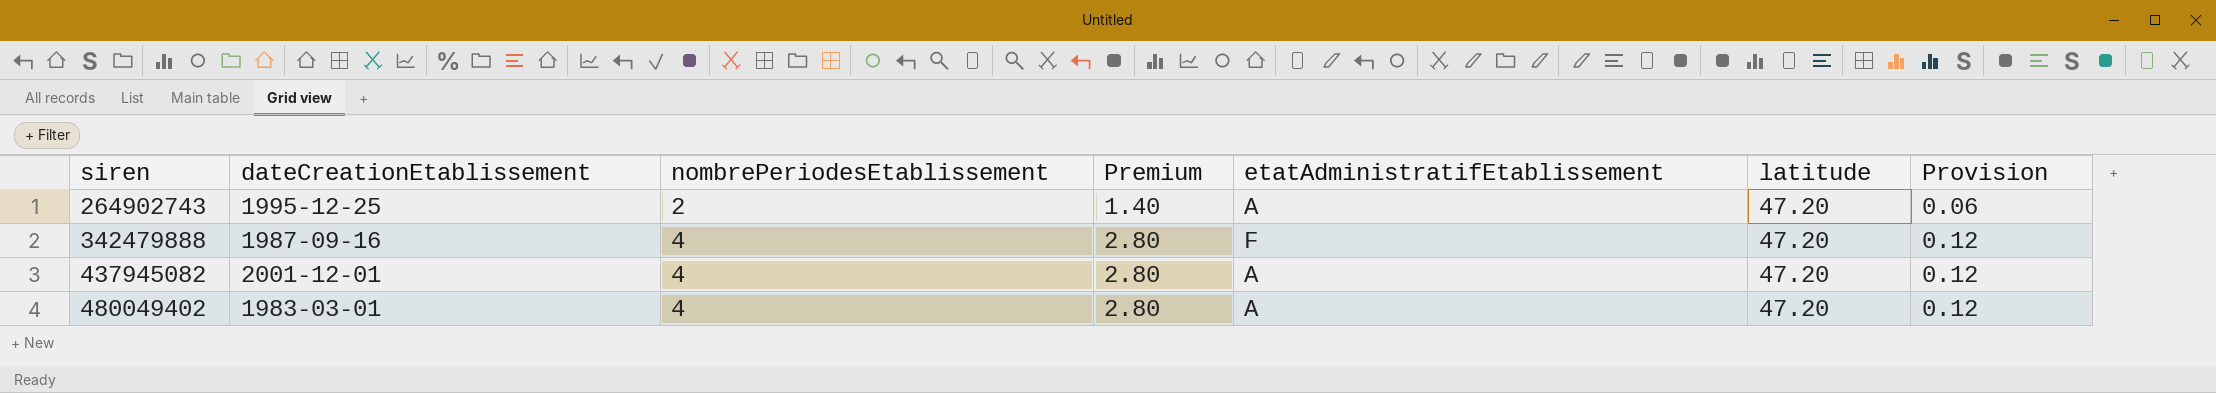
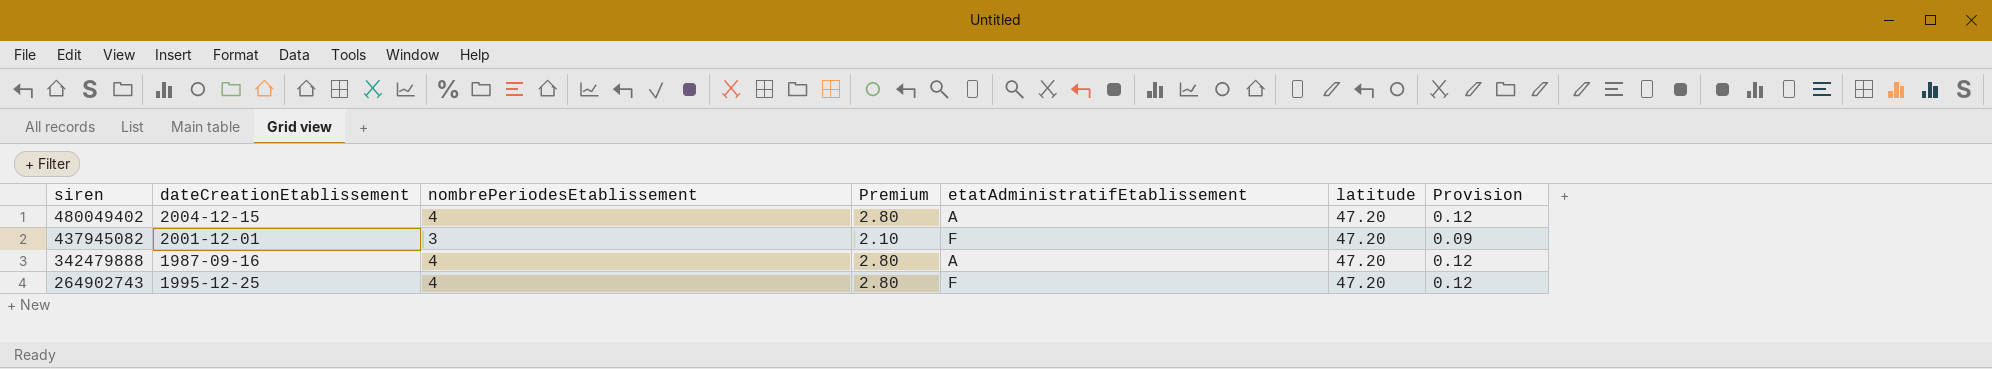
row order: siren ascending -> siren descending
480049402 | dateCreationEtablissement: 1983-03-01 -> 2004-12-15
437945082 | nombrePeriodesEtablissement: 4 -> 3
437945082 | Premium: 2.80 -> 2.10
437945082 | etatAdministratifEtablissement: A -> F
437945082 | Provision: 0.12 -> 0.09
342479888 | etatAdministratifEtablissement: F -> A
264902743 | nombrePeriodesEtablissement: 2 -> 4
264902743 | Premium: 1.40 -> 2.80
264902743 | etatAdministratifEtablissement: A -> F
264902743 | Provision: 0.06 -> 0.12

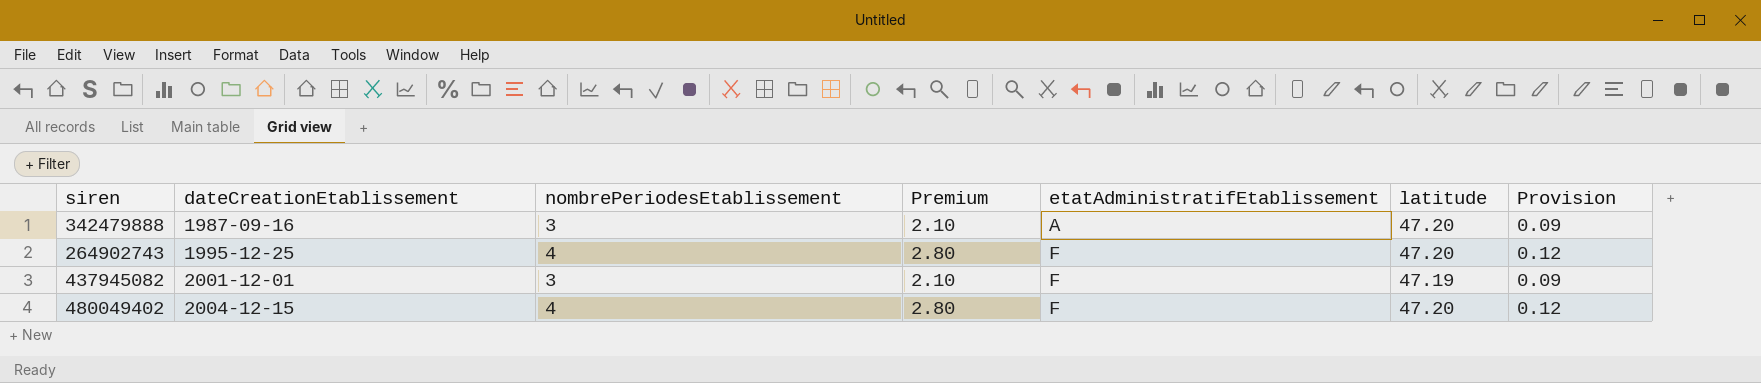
row order: siren descending -> dateCreationEtablissement ascending
342479888 | nombrePeriodesEtablissement: 4 -> 3
342479888 | Premium: 2.80 -> 2.10
342479888 | Provision: 0.12 -> 0.09
437945082 | latitude: 47.20 -> 47.19
480049402 | etatAdministratifEtablissement: A -> F

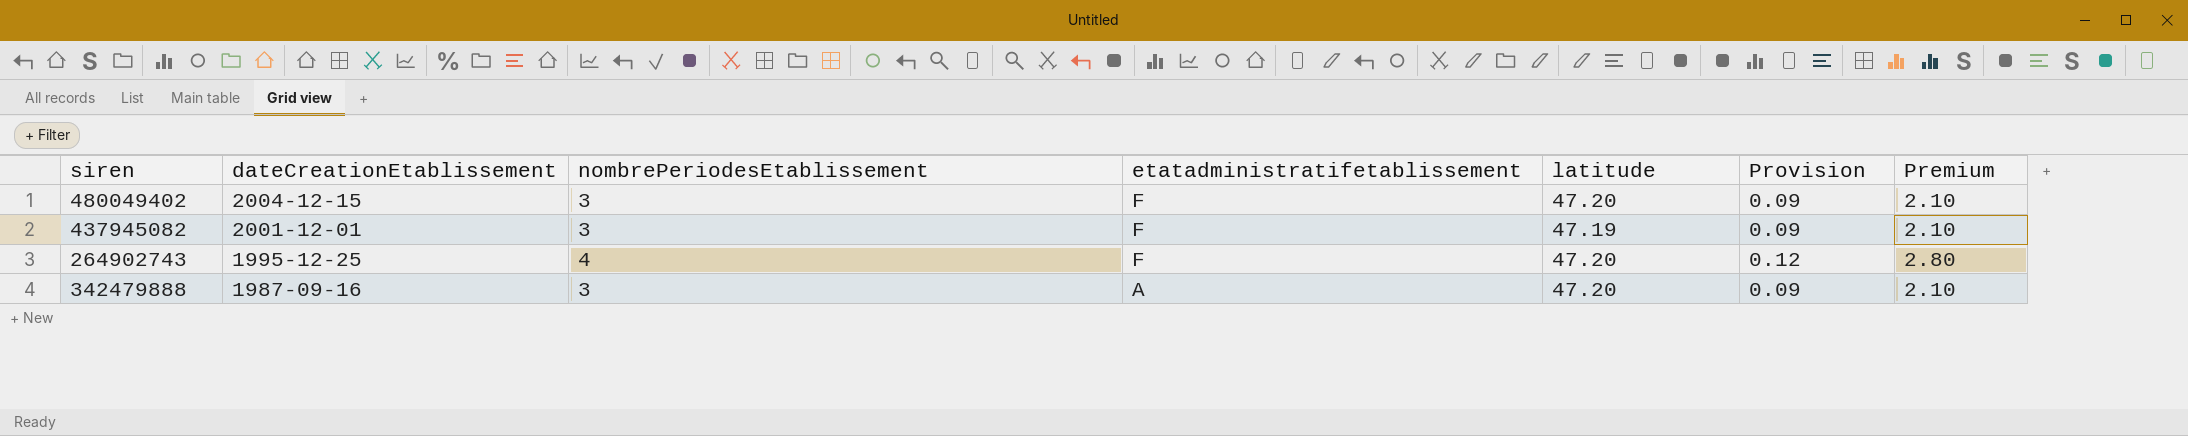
row order: dateCreationEtablissement ascending -> dateCreationEtablissement descending
column name: etatAdministratifEtablissement -> etatadministratifetablissement
column Premium | position: 4 -> 7
480049402 | nombrePeriodesEtablissement: 4 -> 3
480049402 | Provision: 0.12 -> 0.09
480049402 | Premium: 2.80 -> 2.10

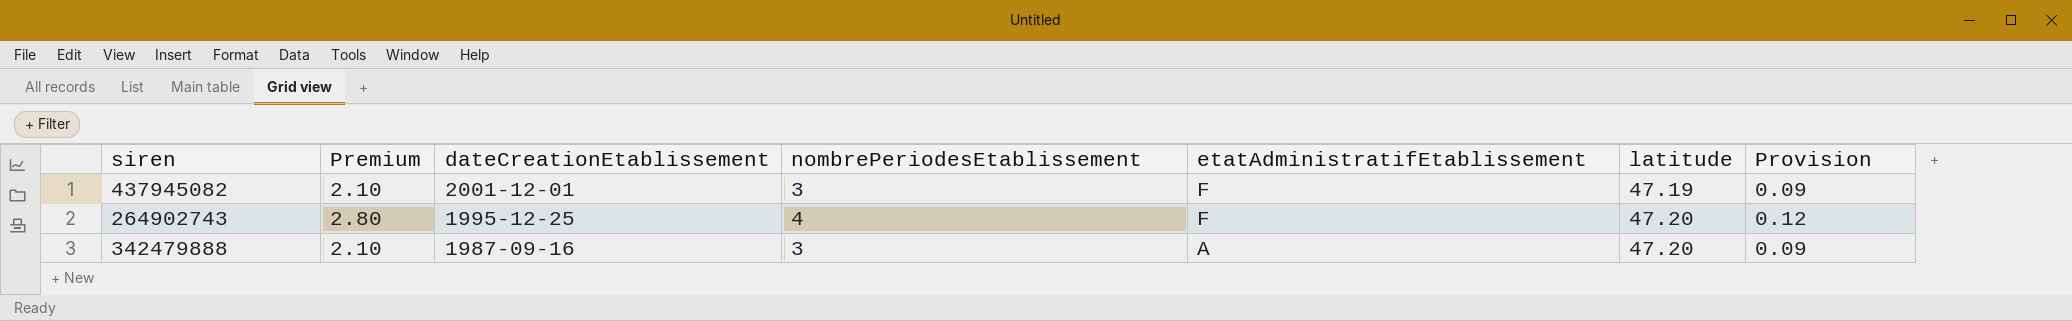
column Premium | position: 7 -> 2
column name: etatadministratifetablissement -> etatAdministratifEtablissement
row 480049402: 2004-12-15 | 3 | F | 47.20 | 0.09 | 2.10 -> none

